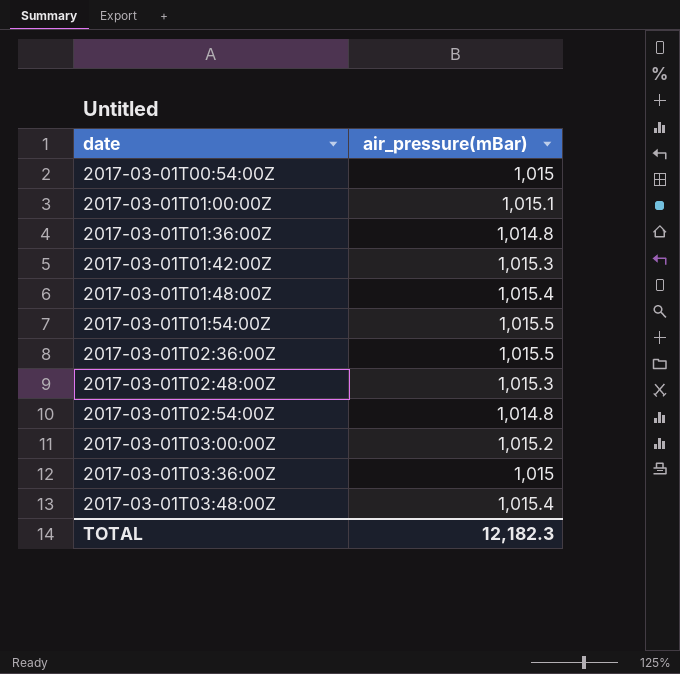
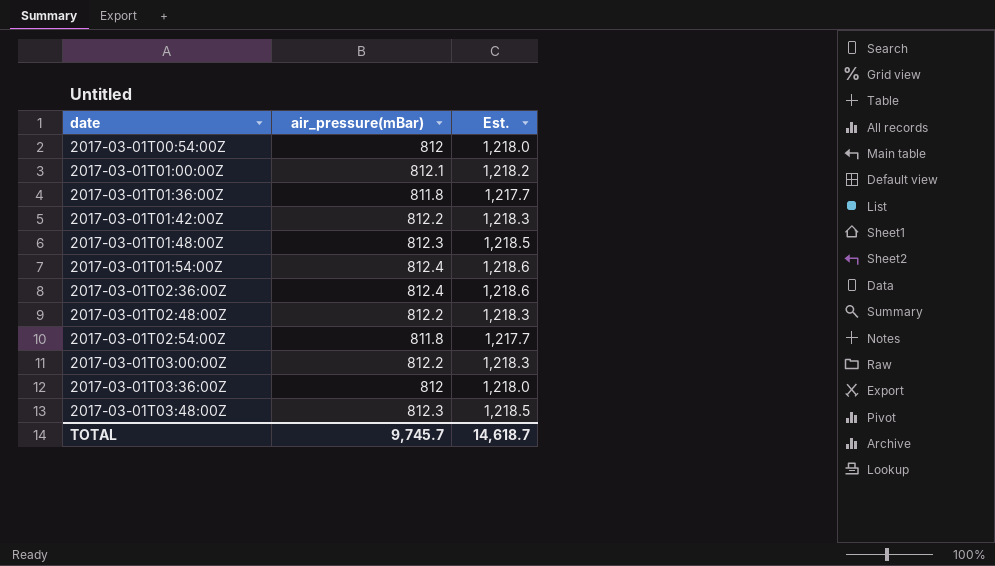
column Est. | formula: none -> [air_pressure(mBar)] * 1.5
2017-03-01T00:54:00Z | air_pressure(mBar): 1,015 -> 812
2017-03-01T01:00:00Z | air_pressure(mBar): 1,015.1 -> 812.1
2017-03-01T01:36:00Z | air_pressure(mBar): 1,014.8 -> 811.8
2017-03-01T01:42:00Z | air_pressure(mBar): 1,015.3 -> 812.2
2017-03-01T01:48:00Z | air_pressure(mBar): 1,015.4 -> 812.3
2017-03-01T01:54:00Z | air_pressure(mBar): 1,015.5 -> 812.4
2017-03-01T02:36:00Z | air_pressure(mBar): 1,015.5 -> 812.4
2017-03-01T02:48:00Z | air_pressure(mBar): 1,015.3 -> 812.2
2017-03-01T02:54:00Z | air_pressure(mBar): 1,014.8 -> 811.8
2017-03-01T03:00:00Z | air_pressure(mBar): 1,015.2 -> 812.2
2017-03-01T03:36:00Z | air_pressure(mBar): 1,015 -> 812
2017-03-01T03:48:00Z | air_pressure(mBar): 1,015.4 -> 812.3
TOTAL | air_pressure(mBar): 12,182.3 -> 9,745.7

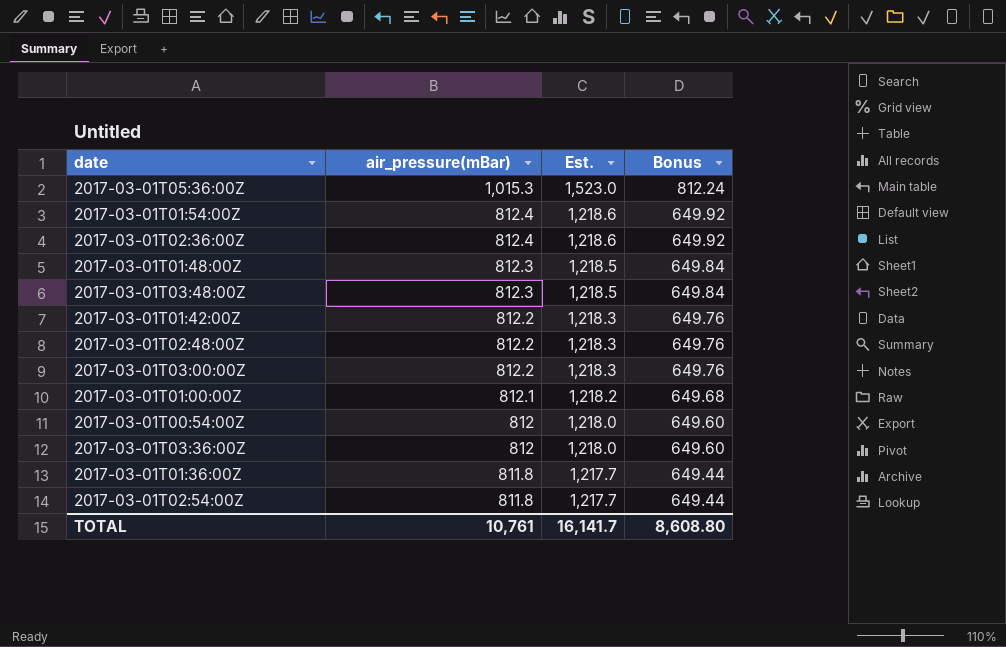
row order: date ascending -> air_pressure(mBar) descending
column Bonus | formula: none -> [air_pressure(mBar)] * 0.8
row 2017-03-01T05:36:00Z: none -> 1,015.3 | 1,523.0 | 812.24
TOTAL | air_pressure(mBar): 9,745.7 -> 10,761
TOTAL | Est.: 14,618.7 -> 16,141.7

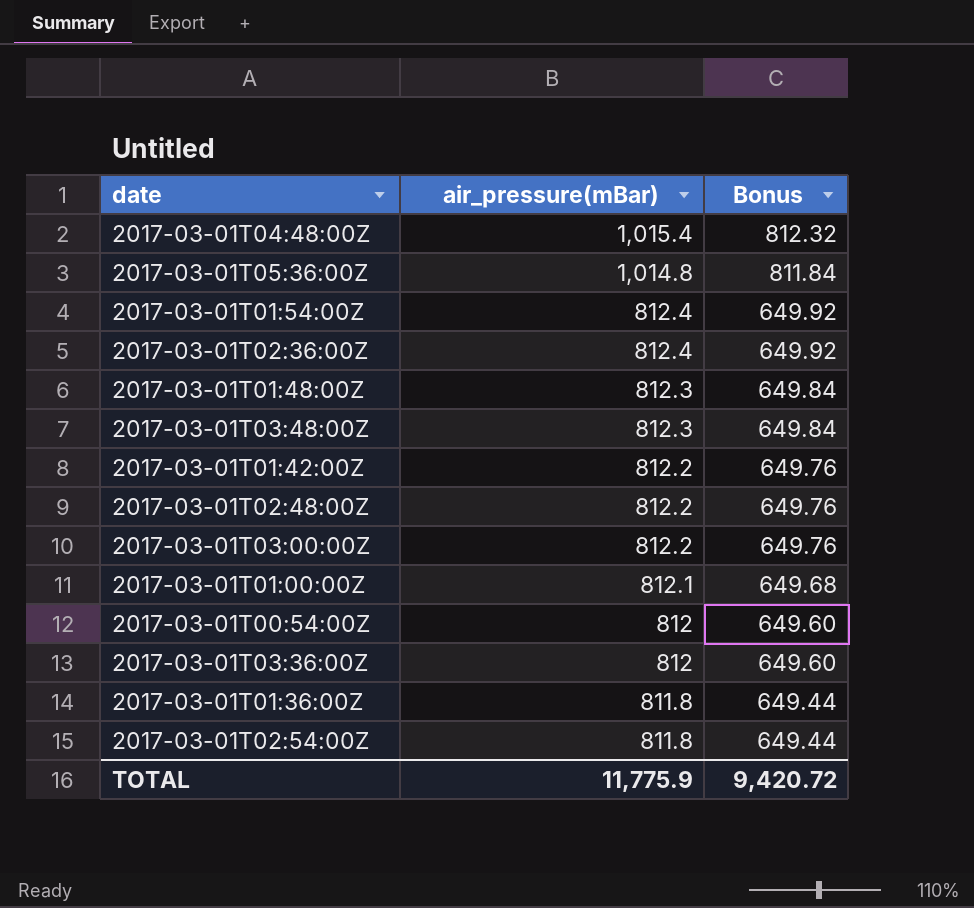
column Est. | formula: [air_pressure(mBar)] * 1.5 -> none
row 2017-03-01T04:48:00Z: none -> 1,015.4 | 812.32
2017-03-01T05:36:00Z | air_pressure(mBar): 1,015.3 -> 1,014.8
2017-03-01T05:36:00Z | Bonus: 812.24 -> 811.84
TOTAL | air_pressure(mBar): 10,761 -> 11,775.9
TOTAL | Bonus: 8,608.80 -> 9,420.72

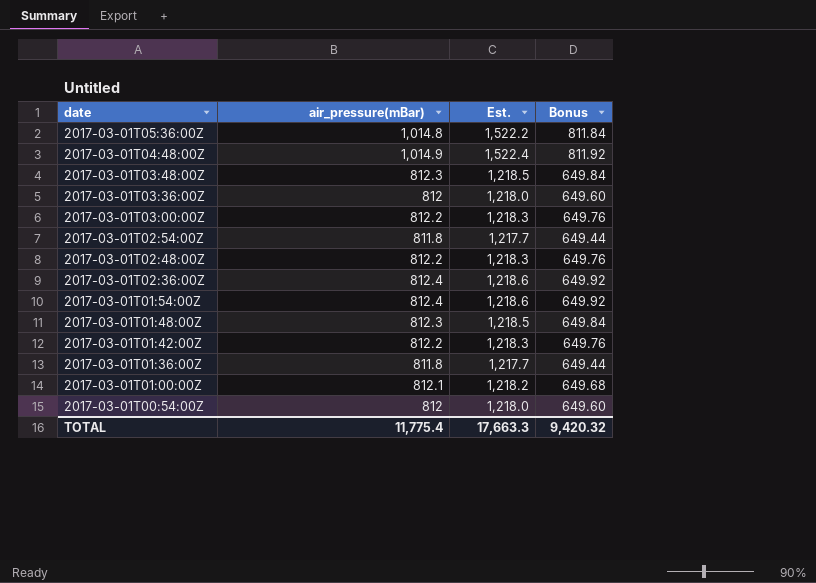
row order: air_pressure(mBar) descending -> date descending
column Est. | formula: none -> [air_pressure(mBar)] * 1.5
2017-03-01T04:48:00Z | air_pressure(mBar): 1,015.4 -> 1,014.9
2017-03-01T04:48:00Z | Bonus: 812.32 -> 811.92
TOTAL | air_pressure(mBar): 11,775.9 -> 11,775.4
TOTAL | Bonus: 9,420.72 -> 9,420.32

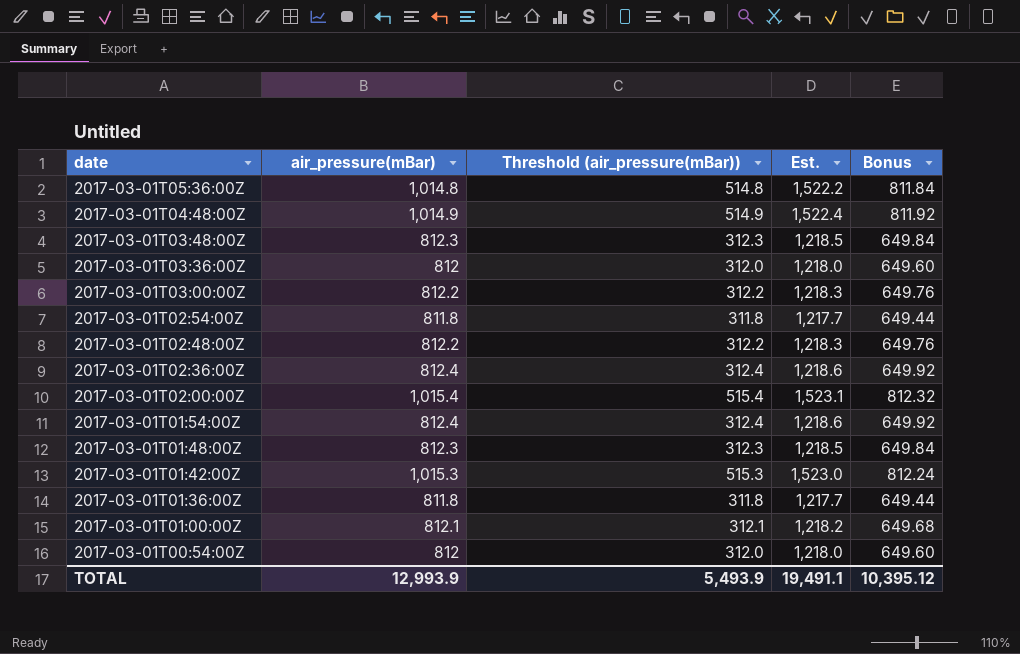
column Threshold (air_pressure(mBar)) | formula: none -> [air_pressure(mBar)] - 500
row 2017-03-01T02:00:00Z: none -> 1,015.4 | 515.4 | 1,523.1 | 812.32
2017-03-01T01:42:00Z | air_pressure(mBar): 812.2 -> 1,015.3
2017-03-01T01:42:00Z | Est.: 1,218.3 -> 1,523.0
2017-03-01T01:42:00Z | Bonus: 649.76 -> 812.24
TOTAL | air_pressure(mBar): 11,775.4 -> 12,993.9
TOTAL | Est.: 17,663.3 -> 19,491.1
TOTAL | Bonus: 9,420.32 -> 10,395.12

